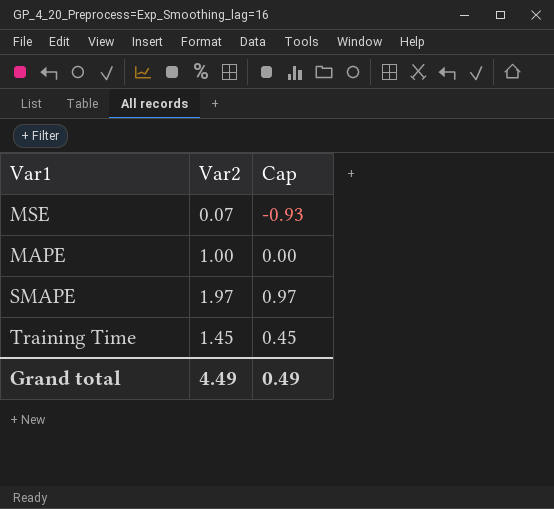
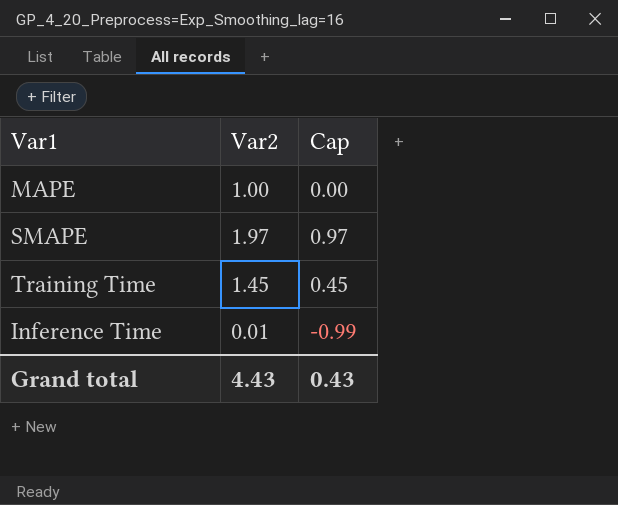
row MSE: 0.07 | -0.93 -> none
row Inference Time: none -> 0.01 | -0.99
Grand total | Var2: 4.49 -> 4.43
Grand total | Cap: 0.49 -> 0.43

